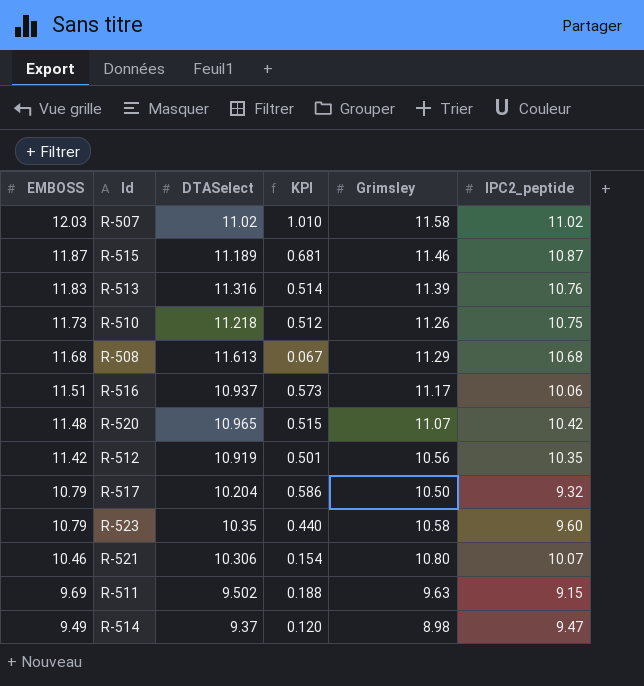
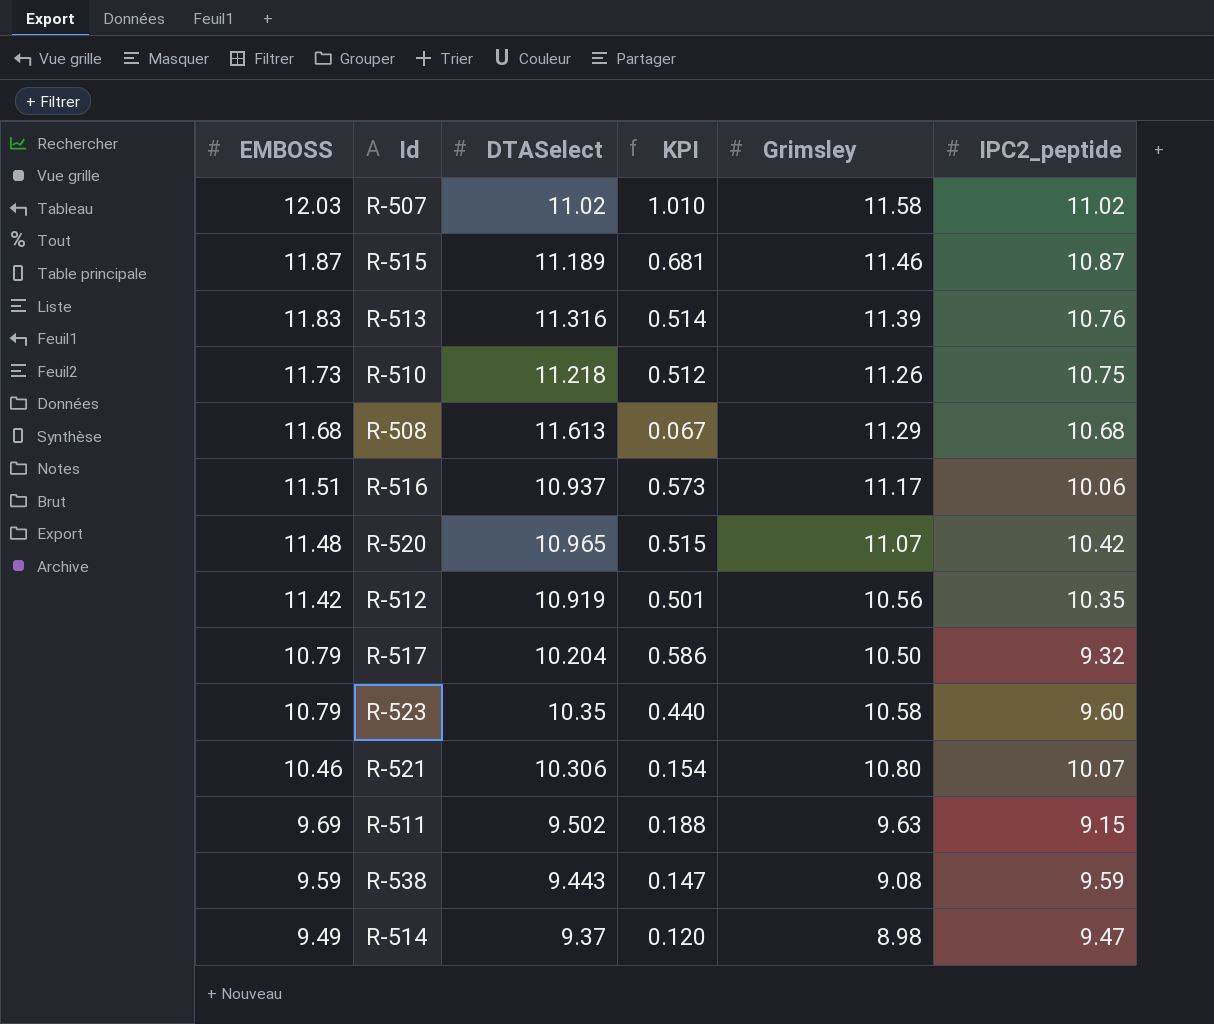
row R-538: none -> 9.59 | 9.443 | 0.147 | 9.08 | 9.59

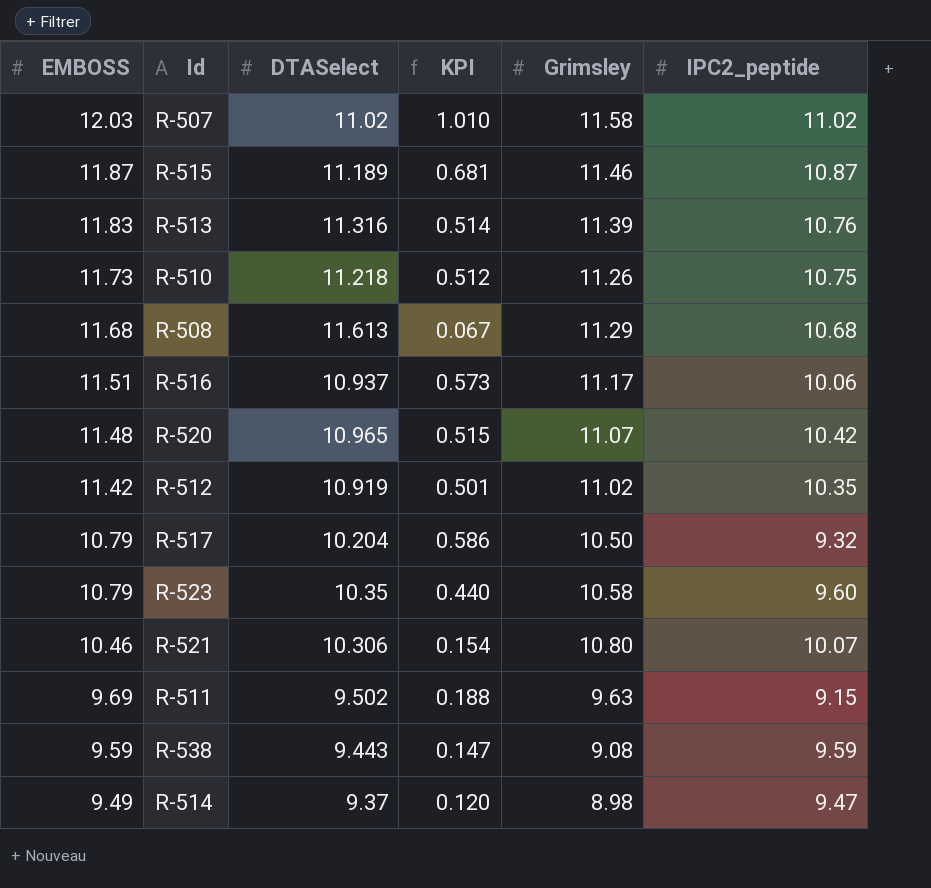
R-512 | Grimsley: 10.56 -> 11.02

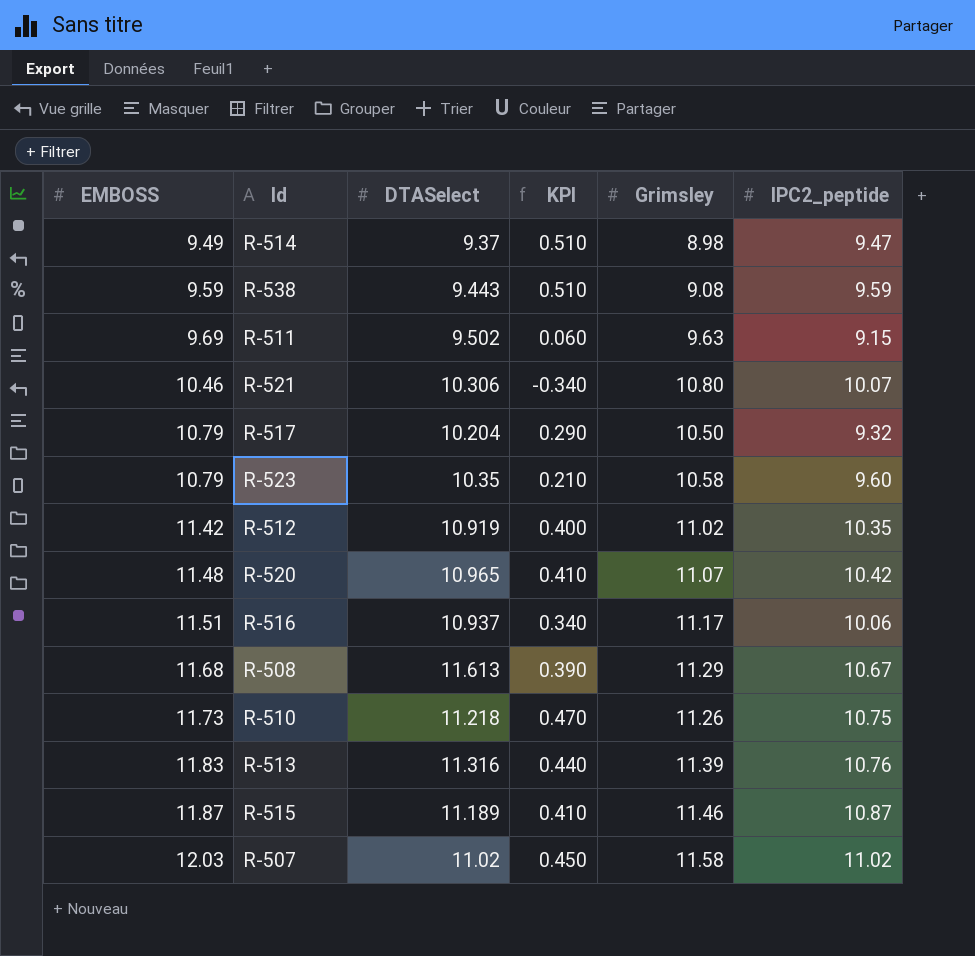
row order: EMBOSS descending -> EMBOSS ascending
column KPI | formula: [EMBOSS] - [DTASelect] -> [EMBOSS] - [Grimsley]
R-508 | IPC2_peptide: 10.68 -> 10.67

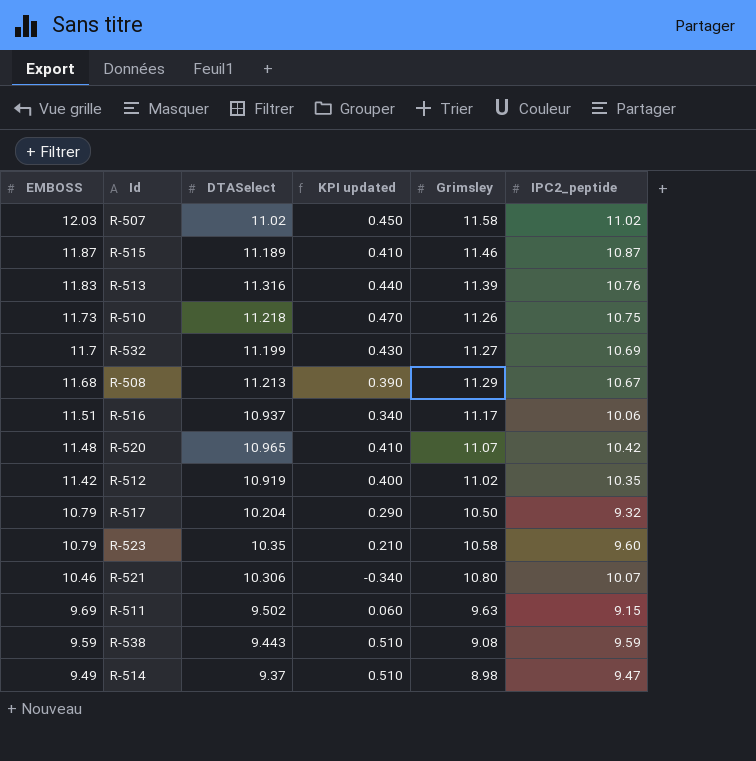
row order: EMBOSS ascending -> EMBOSS descending
column name: KPI -> KPI updated
row R-532: none -> 11.7 | 11.199 | 0.430 | 11.27 | 10.69
R-508 | DTASelect: 11.613 -> 11.213

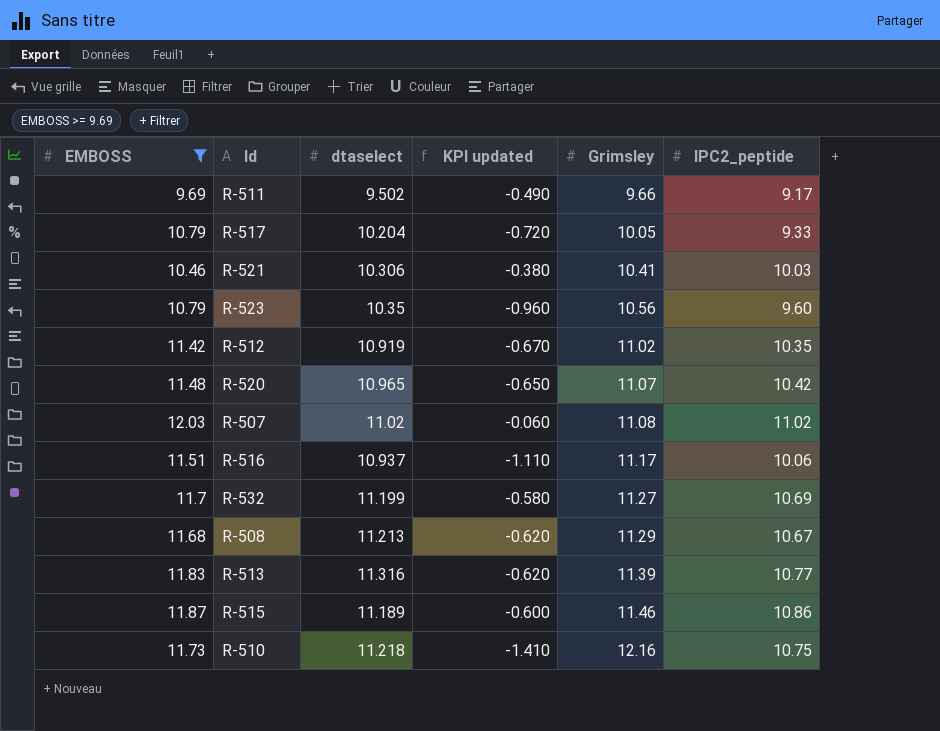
filter: none -> EMBOSS >= 9.69
row order: EMBOSS descending -> Grimsley ascending
column name: DTASelect -> dtaselect
column KPI updated | formula: [EMBOSS] - [Grimsley] -> [IPC2_peptide] - [Grimsley]
R-511 | Grimsley: 9.63 -> 9.66
R-511 | IPC2_peptide: 9.15 -> 9.17
R-517 | Grimsley: 10.50 -> 10.05
R-517 | IPC2_peptide: 9.32 -> 9.33
R-521 | Grimsley: 10.80 -> 10.41
R-521 | IPC2_peptide: 10.07 -> 10.03
R-523 | Grimsley: 10.58 -> 10.56
R-507 | Grimsley: 11.58 -> 11.08
R-513 | IPC2_peptide: 10.76 -> 10.77
R-515 | IPC2_peptide: 10.87 -> 10.86
R-510 | Grimsley: 11.26 -> 12.16

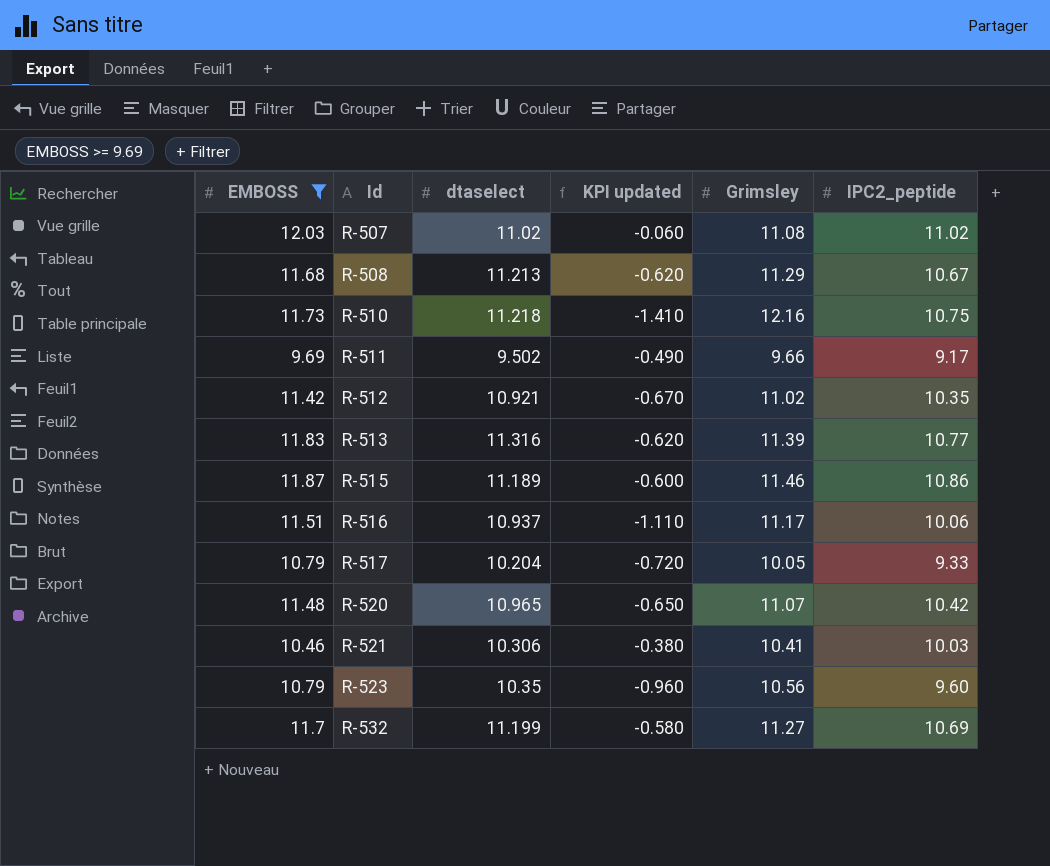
row order: Grimsley ascending -> Id ascending
R-512 | dtaselect: 10.919 -> 10.921

